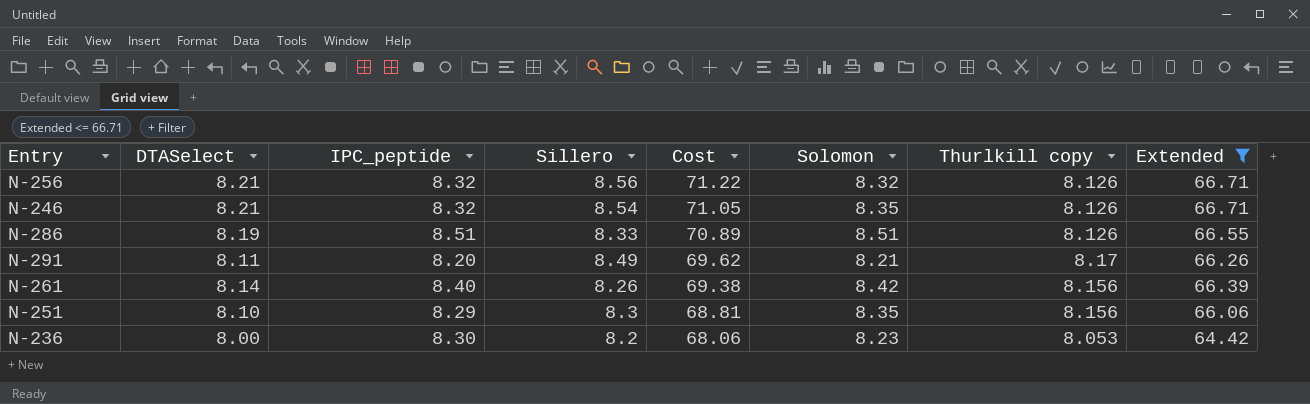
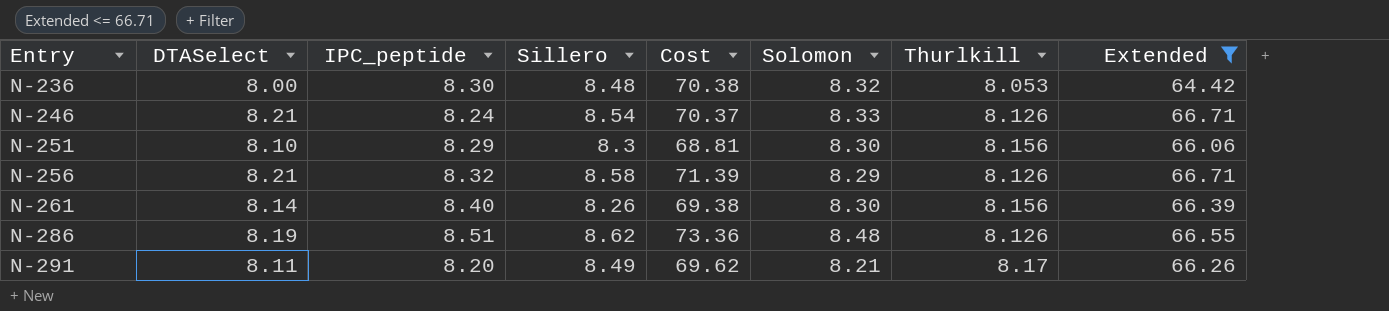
row order: Cost descending -> Entry ascending
column name: Thurlkill copy -> Thurlkill
N-236 | Sillero: 8.2 -> 8.48
N-236 | Cost: 68.06 -> 70.38
N-236 | Solomon: 8.23 -> 8.32
N-246 | IPC_peptide: 8.32 -> 8.24
N-246 | Cost: 71.05 -> 70.37
N-246 | Solomon: 8.35 -> 8.33
N-251 | Solomon: 8.35 -> 8.30
N-256 | Sillero: 8.56 -> 8.58
N-256 | Cost: 71.22 -> 71.39
N-256 | Solomon: 8.32 -> 8.29
N-261 | Solomon: 8.42 -> 8.30
N-286 | Sillero: 8.33 -> 8.62
N-286 | Cost: 70.89 -> 73.36
N-286 | Solomon: 8.51 -> 8.48

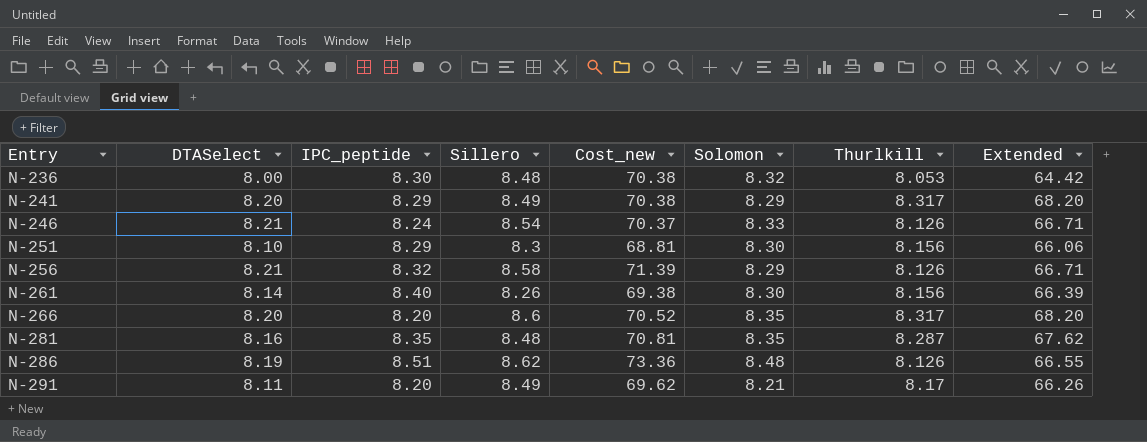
filter: Extended <= 66.71 -> none
column name: Cost -> Cost_new

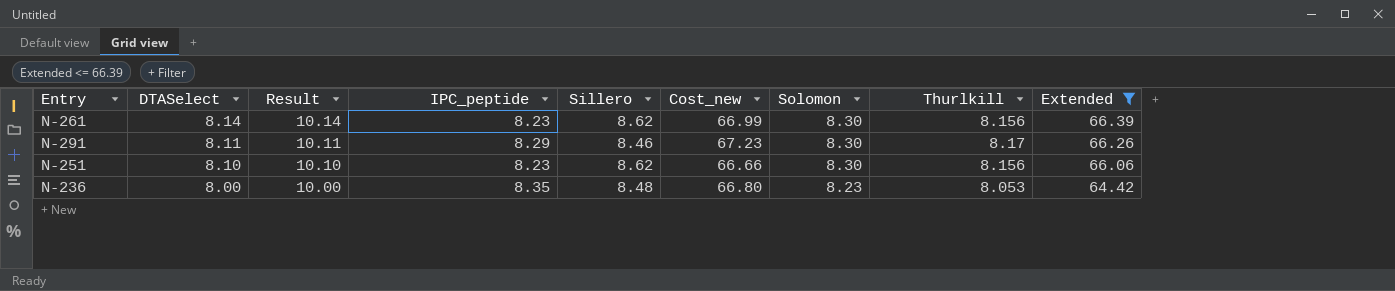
filter: none -> Extended <= 66.39
row order: Entry ascending -> DTASelect descending
column Result | formula: none -> [DTASelect] + 2
column Cost_new | formula: [IPC_peptide] * [Sillero] -> [DTASelect] * [IPC_peptide]
N-261 | IPC_peptide: 8.40 -> 8.23
N-261 | Sillero: 8.26 -> 8.62
N-291 | IPC_peptide: 8.20 -> 8.29
N-291 | Sillero: 8.49 -> 8.46
N-291 | Solomon: 8.21 -> 8.30
N-251 | IPC_peptide: 8.29 -> 8.23
N-251 | Sillero: 8.3 -> 8.62
N-236 | IPC_peptide: 8.30 -> 8.35
N-236 | Solomon: 8.32 -> 8.23

